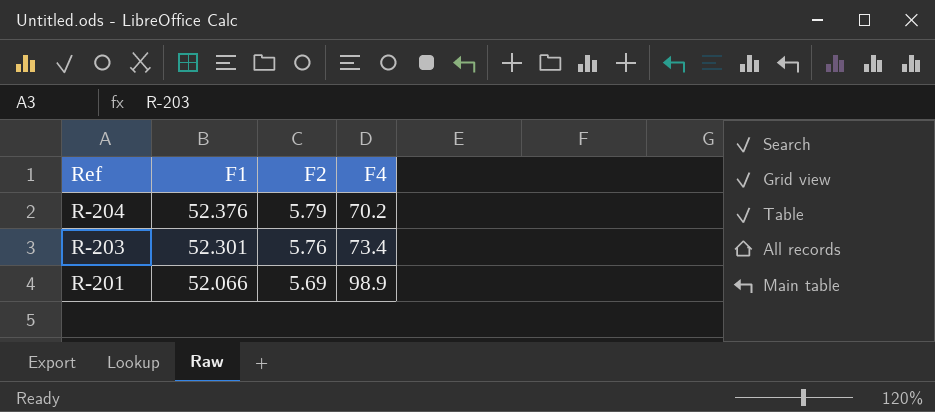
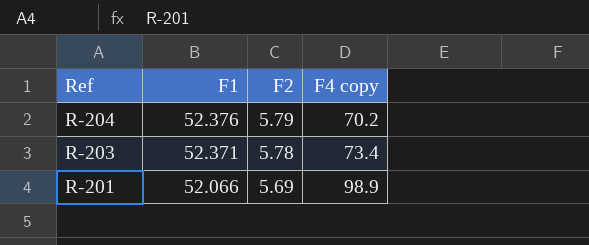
column name: F4 -> F4 copy
R-203 | F1: 52.301 -> 52.371
R-203 | F2: 5.76 -> 5.78

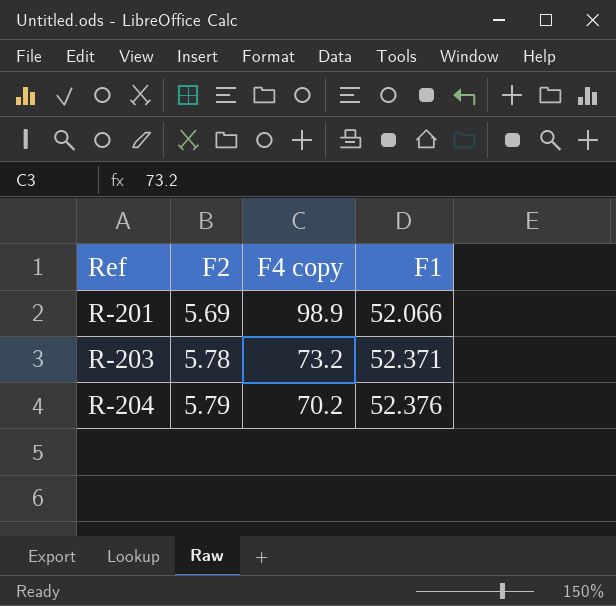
row order: Ref descending -> Ref ascending
column F1 | position: 2 -> 4
R-203 | F4 copy: 73.4 -> 73.2

